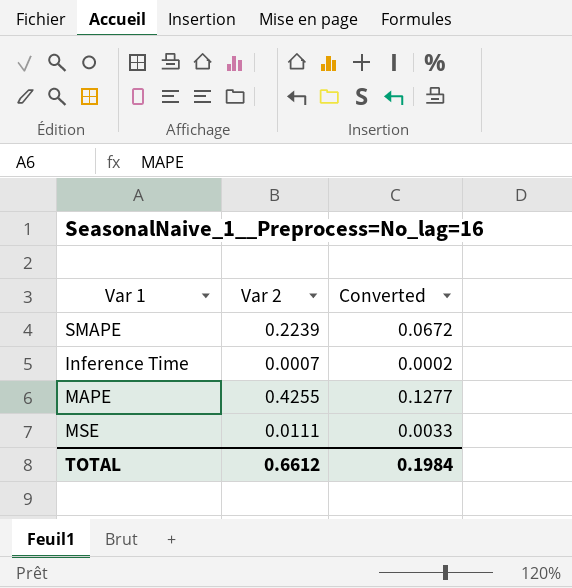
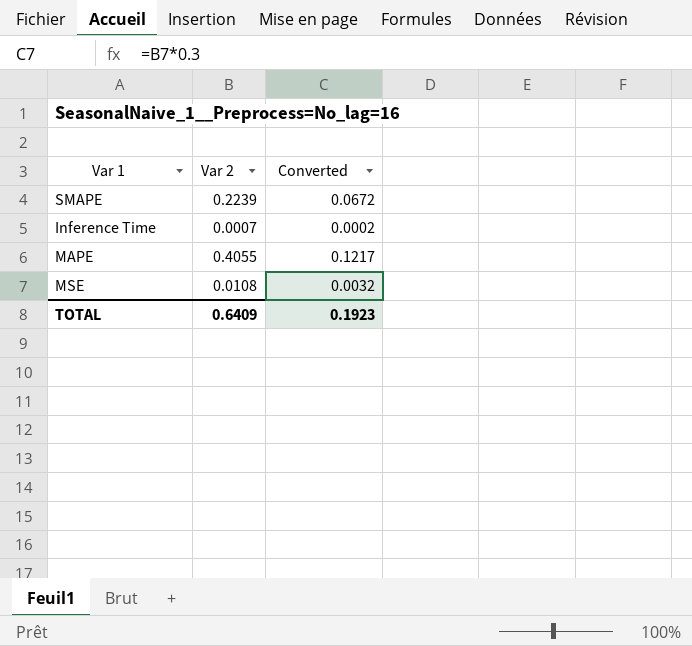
MAPE | Var 2: 0.4255 -> 0.4055
MAPE | Converted: 0.1277 -> 0.1217
MSE | Var 2: 0.0111 -> 0.0108
MSE | Converted: 0.0033 -> 0.0032
TOTAL | Var 2: 0.6612 -> 0.6409
TOTAL | Converted: 0.1984 -> 0.1923

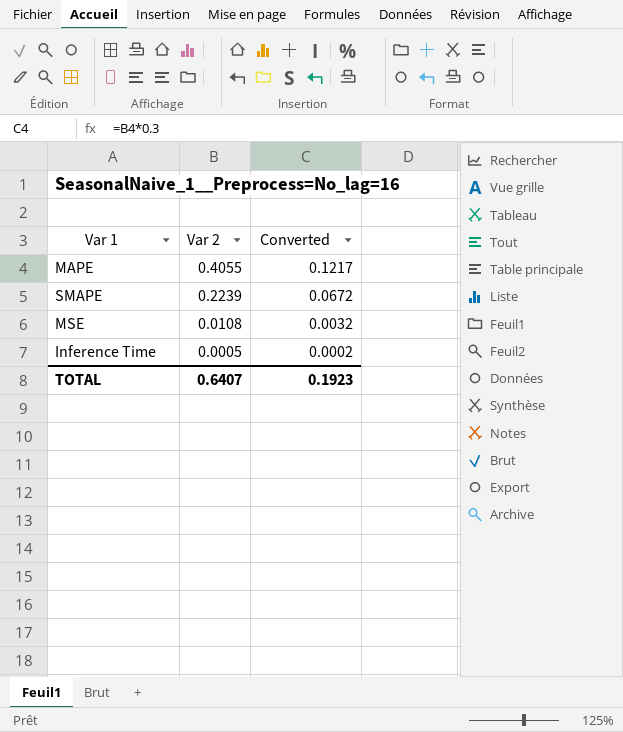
row order: none -> Var 2 descending
Inference Time | Var 2: 0.0007 -> 0.0005
TOTAL | Var 2: 0.6409 -> 0.6407

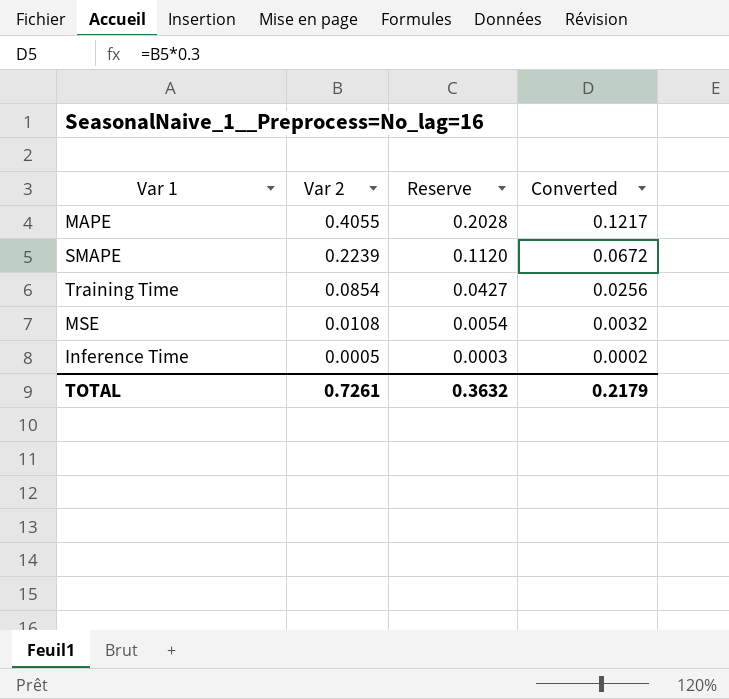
column Reserve | formula: none -> [Var 2] * 0.5
row Training Time: none -> 0.0854 | 0.0427 | 0.0256
TOTAL | Var 2: 0.6407 -> 0.7261
TOTAL | Converted: 0.1923 -> 0.2179

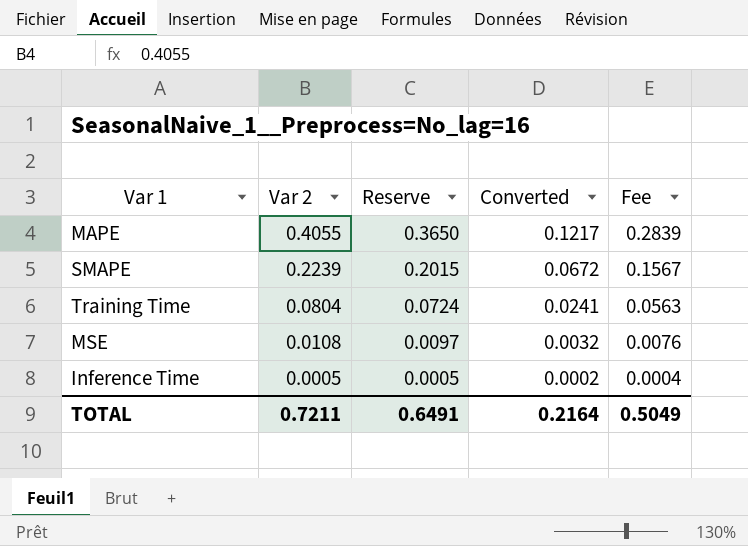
column Reserve | formula: [Var 2] * 0.5 -> [Var 2] * 0.9
column Fee | formula: none -> [Var 2] * 0.7
Training Time | Var 2: 0.0854 -> 0.0804
Training Time | Converted: 0.0256 -> 0.0241
TOTAL | Var 2: 0.7261 -> 0.7211
TOTAL | Reserve: 0.3632 -> 0.6491
TOTAL | Converted: 0.2179 -> 0.2164

